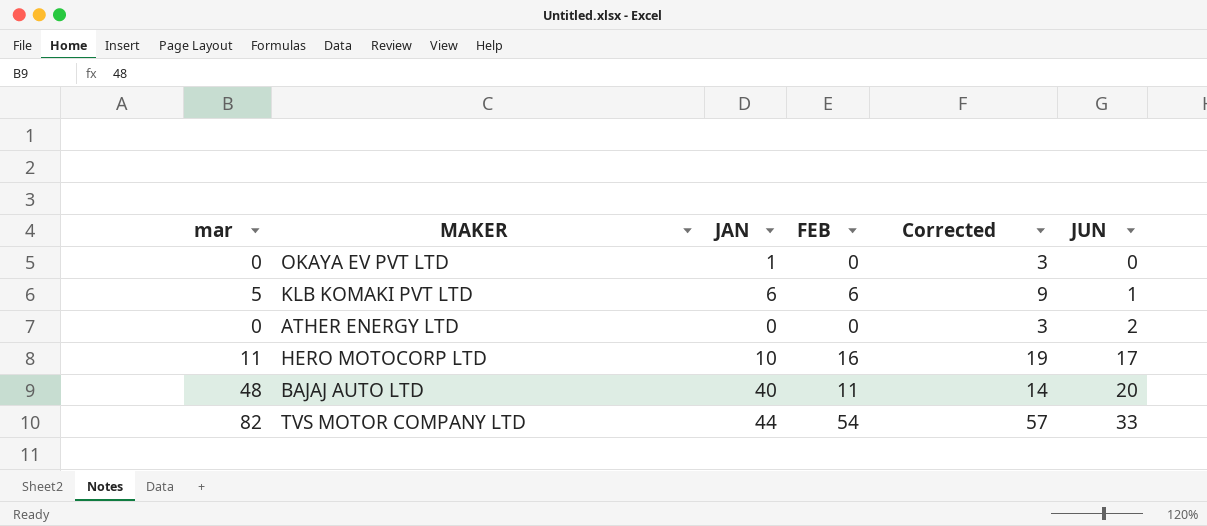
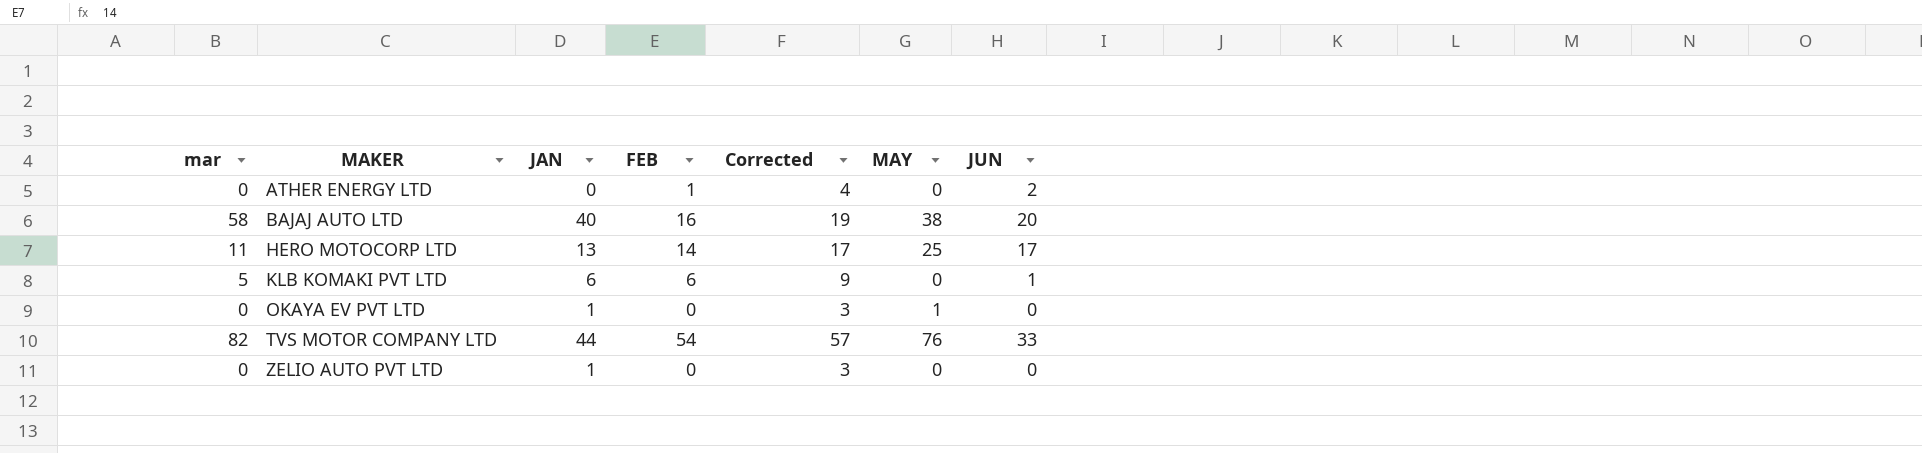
row order: JUN ascending -> MAKER ascending
column MAY | position: none -> 6
ATHER ENERGY LTD | FEB: 0 -> 1
ATHER ENERGY LTD | Corrected: 3 -> 4
BAJAJ AUTO LTD | mar: 48 -> 58
BAJAJ AUTO LTD | FEB: 11 -> 16
BAJAJ AUTO LTD | Corrected: 14 -> 19
HERO MOTOCORP LTD | JAN: 10 -> 13
HERO MOTOCORP LTD | FEB: 16 -> 14
HERO MOTOCORP LTD | Corrected: 19 -> 17
row ZELIO AUTO PVT LTD: none -> 0 | 1 | 0 | 3 | 0 | 0

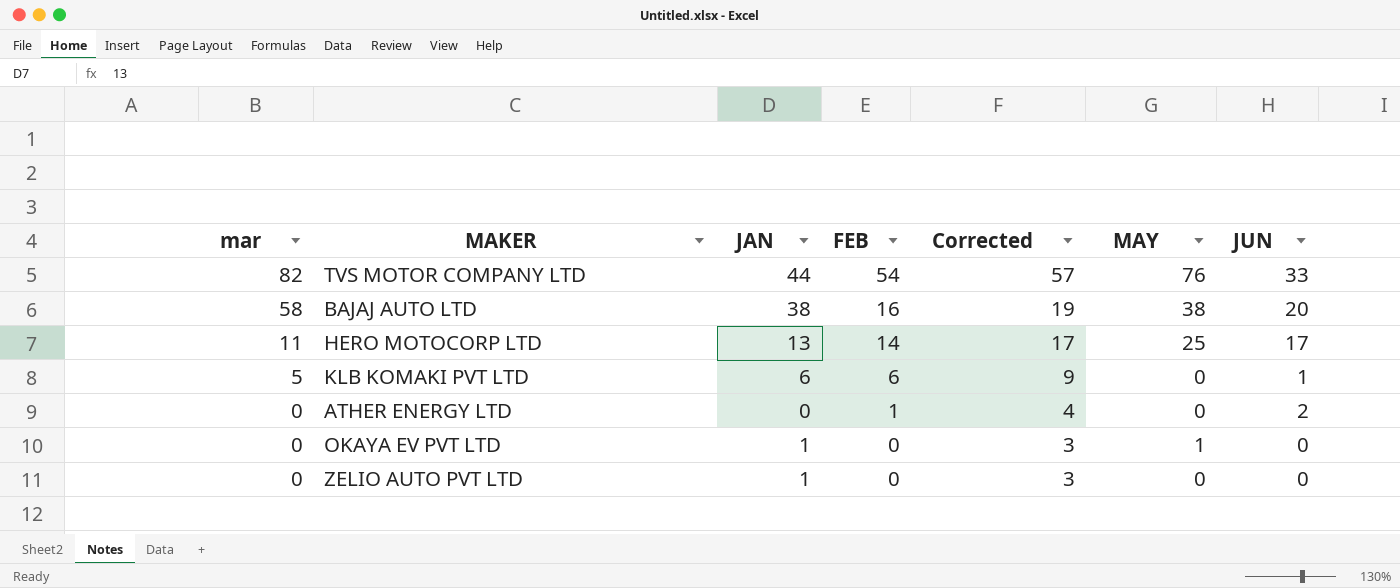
row order: MAKER ascending -> mar descending
BAJAJ AUTO LTD | JAN: 40 -> 38

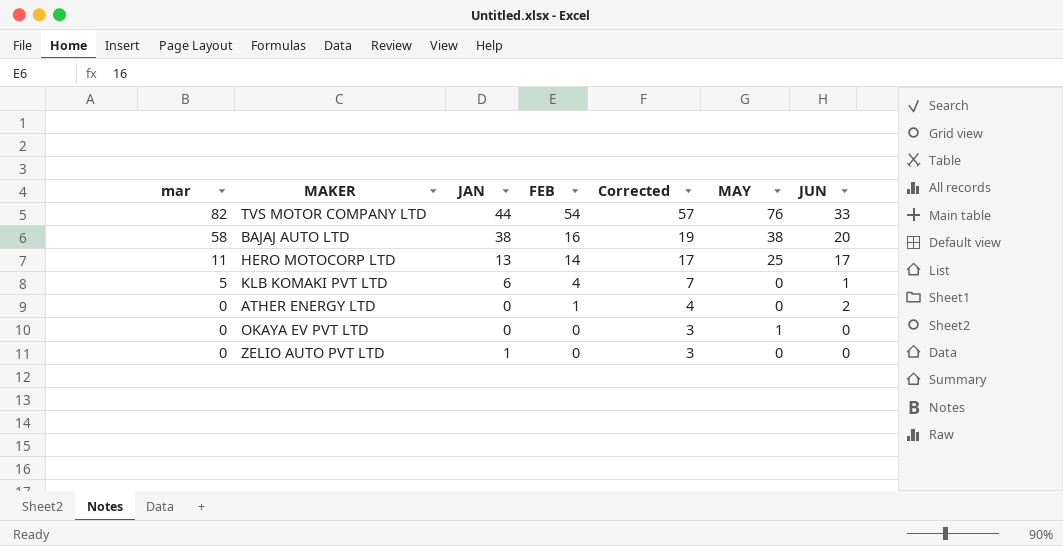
KLB KOMAKI PVT LTD | FEB: 6 -> 4
KLB KOMAKI PVT LTD | Corrected: 9 -> 7
OKAYA EV PVT LTD | JAN: 1 -> 0

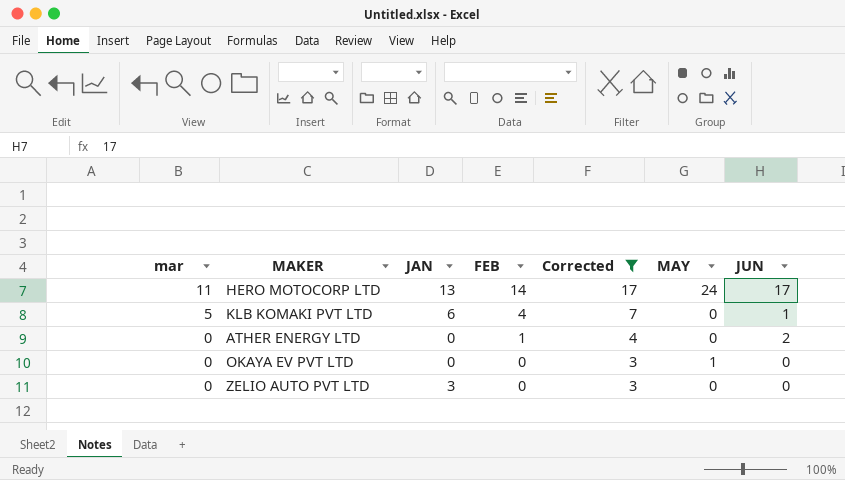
filter: none -> Corrected <= 17
HERO MOTOCORP LTD | MAY: 25 -> 24
ZELIO AUTO PVT LTD | JAN: 1 -> 3

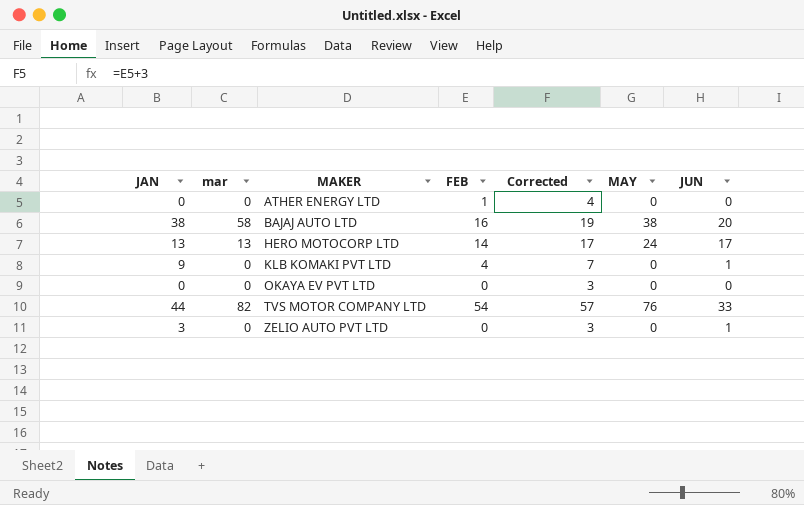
filter: Corrected <= 17 -> none
row order: mar descending -> MAKER ascending
column JAN | position: 3 -> 1
ATHER ENERGY LTD | JUN: 2 -> 0
HERO MOTOCORP LTD | mar: 11 -> 13
KLB KOMAKI PVT LTD | JAN: 6 -> 9
KLB KOMAKI PVT LTD | mar: 5 -> 0
OKAYA EV PVT LTD | MAY: 1 -> 0
ZELIO AUTO PVT LTD | JUN: 0 -> 1

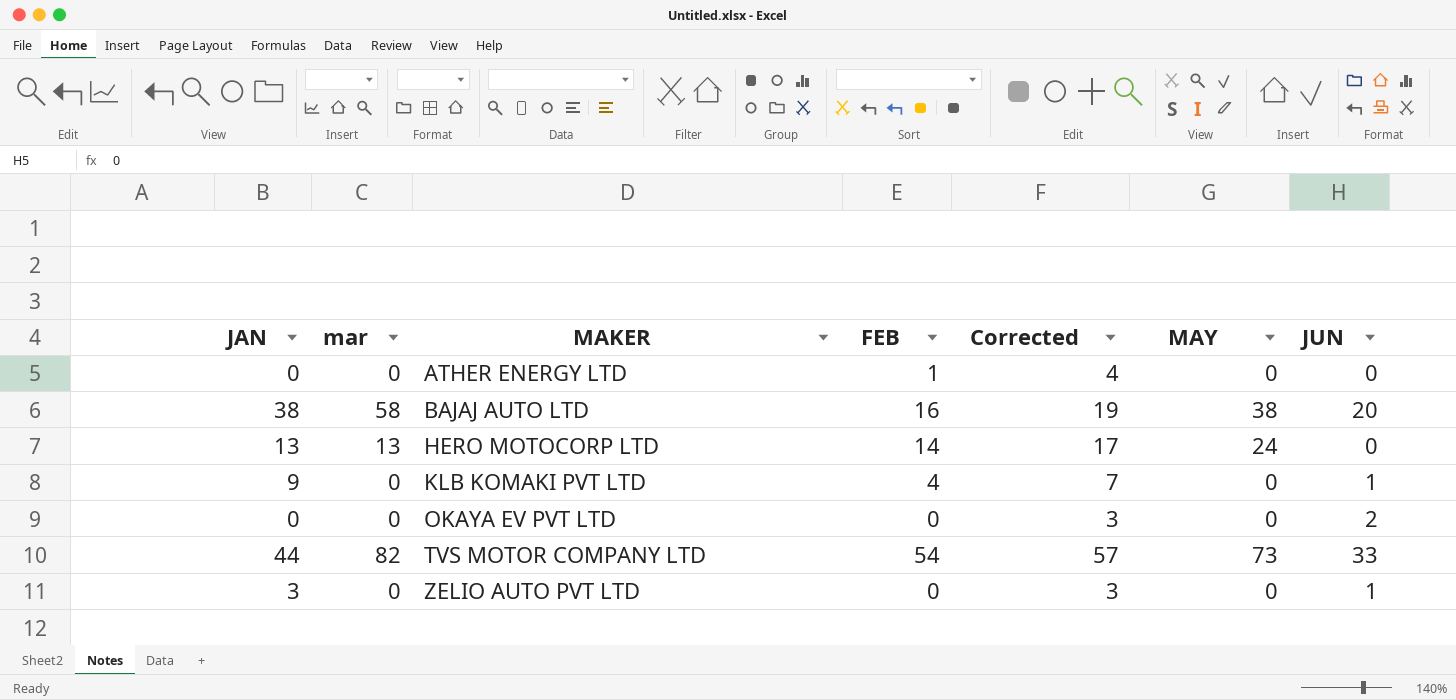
HERO MOTOCORP LTD | JUN: 17 -> 0
OKAYA EV PVT LTD | JUN: 0 -> 2
TVS MOTOR COMPANY LTD | MAY: 76 -> 73

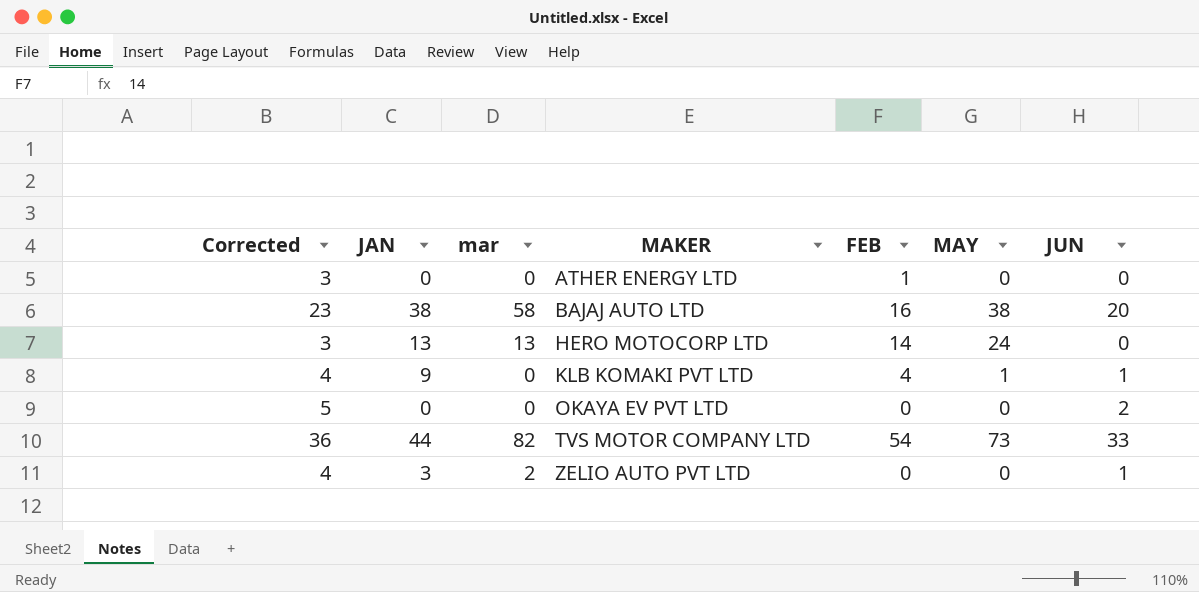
column Corrected | formula: [FEB] + 3 -> [JUN] + 3
column Corrected | position: 5 -> 1
KLB KOMAKI PVT LTD | MAY: 0 -> 1
ZELIO AUTO PVT LTD | mar: 0 -> 2

